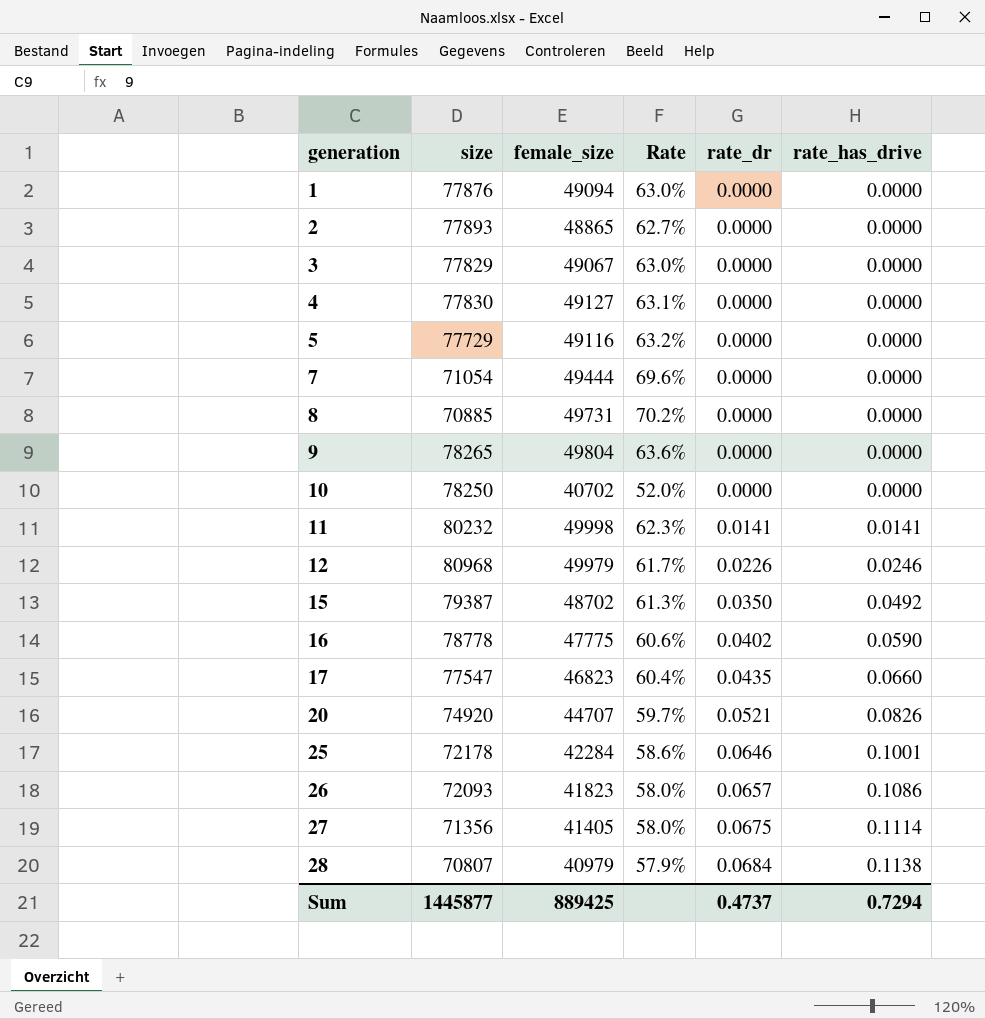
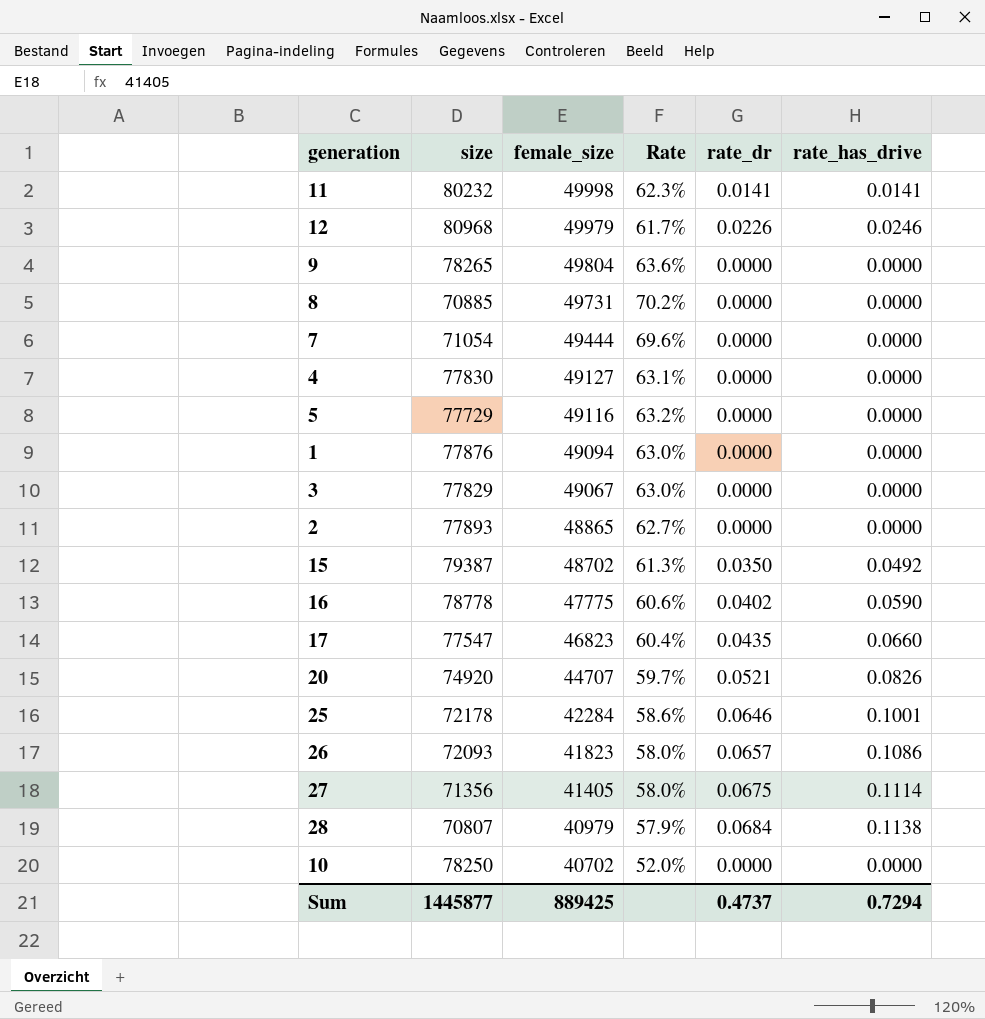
row order: generation ascending -> female_size descending

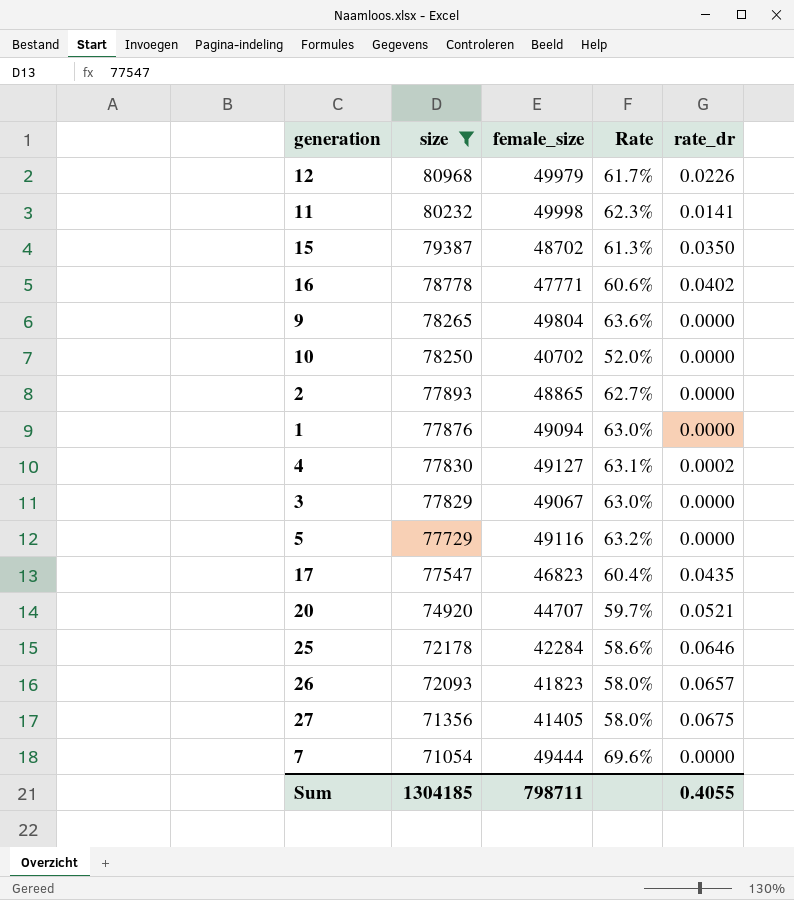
filter: none -> size >= 71054
row order: female_size descending -> size descending
column rate_has_drive | position: 6 -> none
16 | female_size: 47775 -> 47771
4 | rate_dr: 0.0000 -> 0.0002
Sum | size: 1445877 -> 1304185
Sum | female_size: 889425 -> 798711
Sum | rate_dr: 0.4737 -> 0.4055

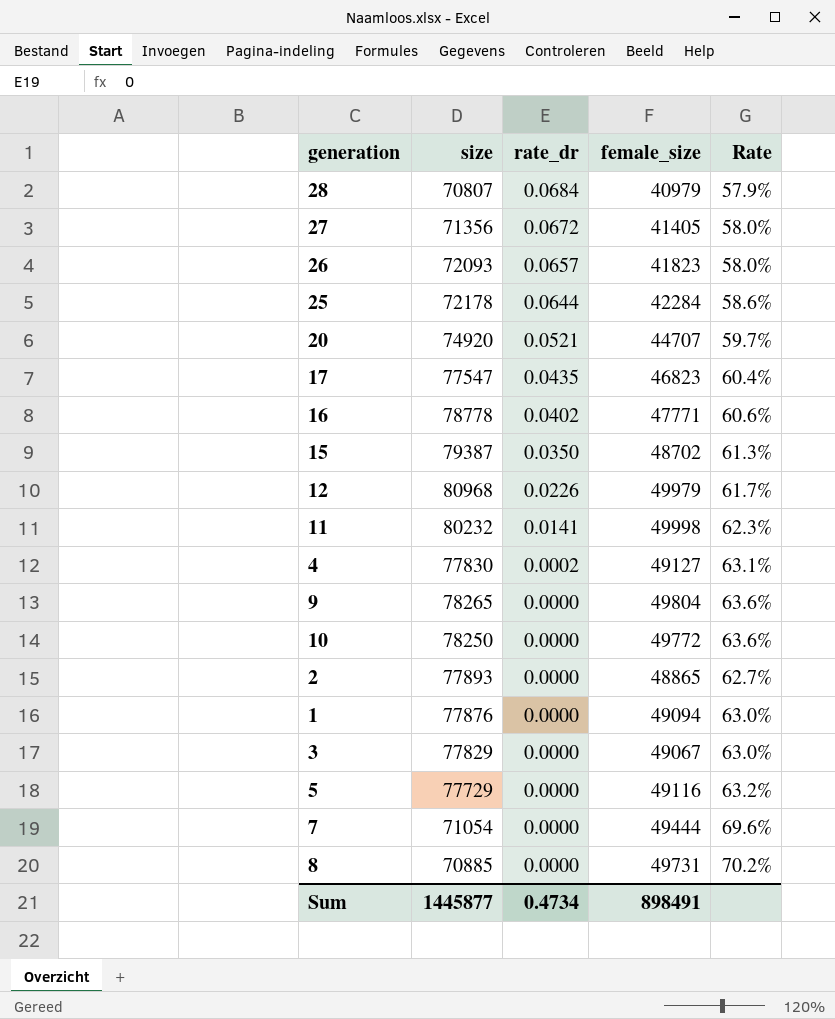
filter: size >= 71054 -> none
row order: size descending -> rate_dr descending
column rate_dr | position: 5 -> 3
27 | rate_dr: 0.0675 -> 0.0672
25 | rate_dr: 0.0646 -> 0.0644
10 | female_size: 40702 -> 49772
10 | Rate: 52.0% -> 63.6%
Sum | size: 1304185 -> 1445877
Sum | rate_dr: 0.4055 -> 0.4734
Sum | female_size: 798711 -> 898491

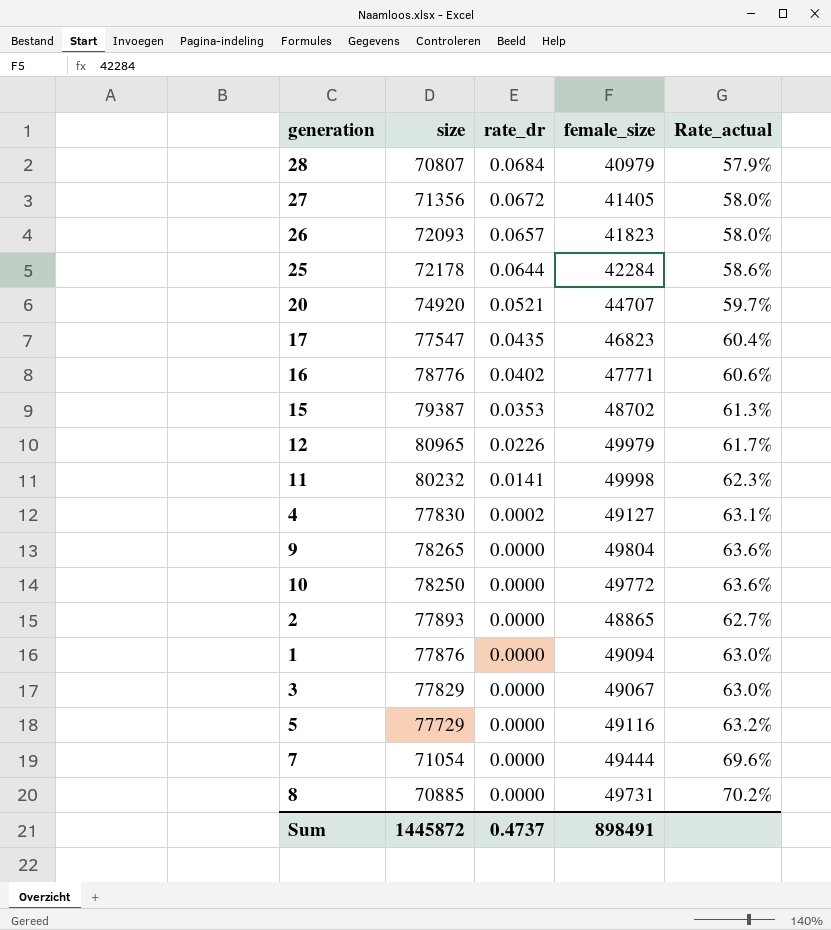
column name: Rate -> Rate_actual
16 | size: 78778 -> 78776
15 | rate_dr: 0.0350 -> 0.0353
12 | size: 80968 -> 80965
Sum | size: 1445877 -> 1445872
Sum | rate_dr: 0.4734 -> 0.4737

